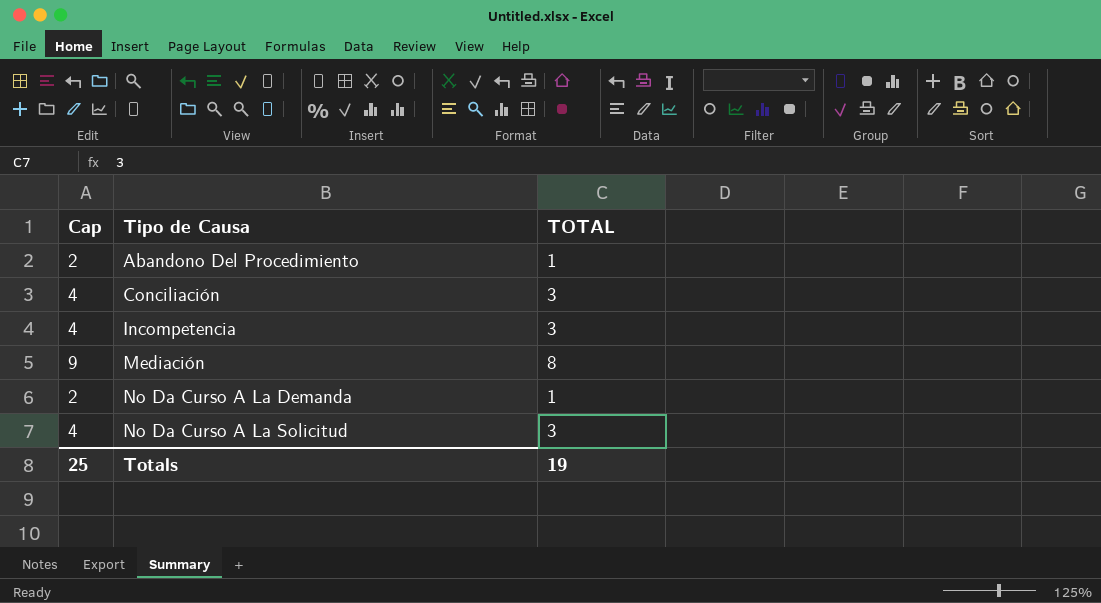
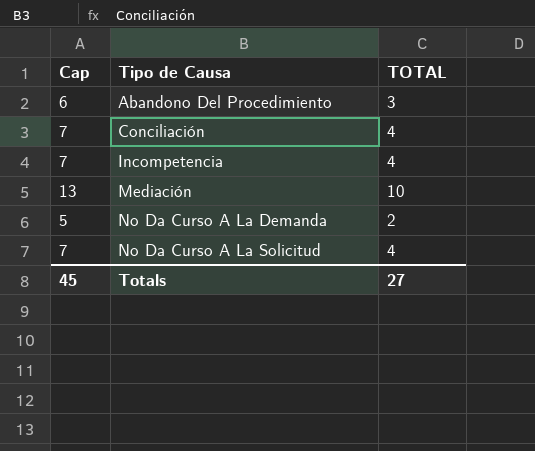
column Cap | formula: [TOTAL] + 1 -> [TOTAL] + 3
Abandono Del Procedimiento | TOTAL: 1 -> 3
Conciliación | TOTAL: 3 -> 4
Incompetencia | TOTAL: 3 -> 4
Mediación | TOTAL: 8 -> 10
No Da Curso A La Demanda | TOTAL: 1 -> 2
No Da Curso A La Solicitud | TOTAL: 3 -> 4
Totals | Cap: 25 -> 45
Totals | TOTAL: 19 -> 27

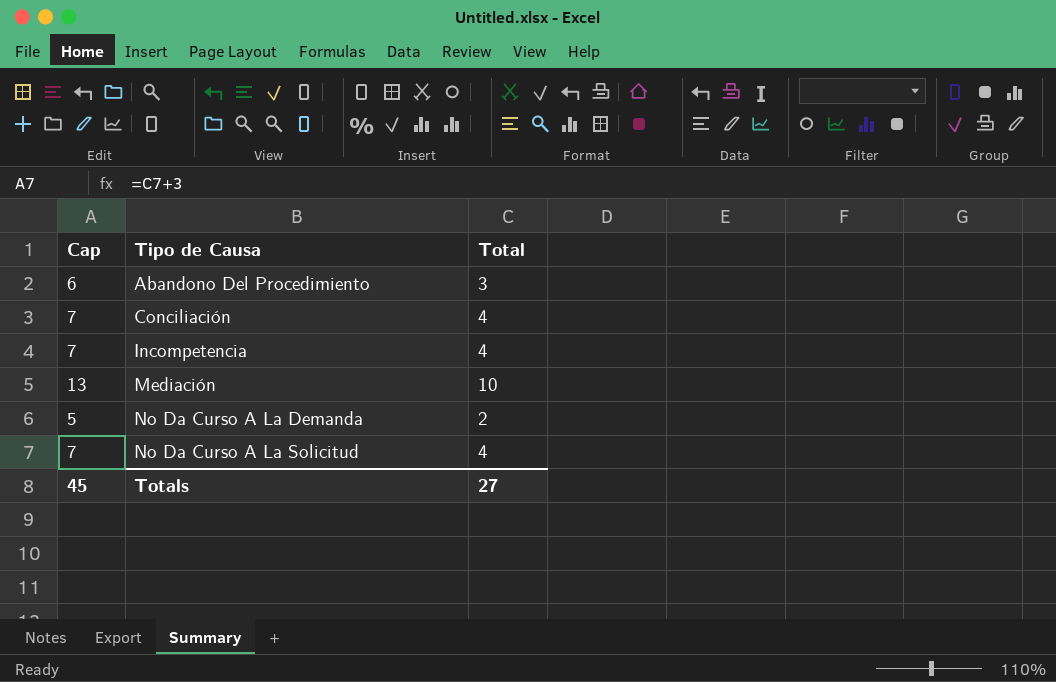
column name: TOTAL -> Total

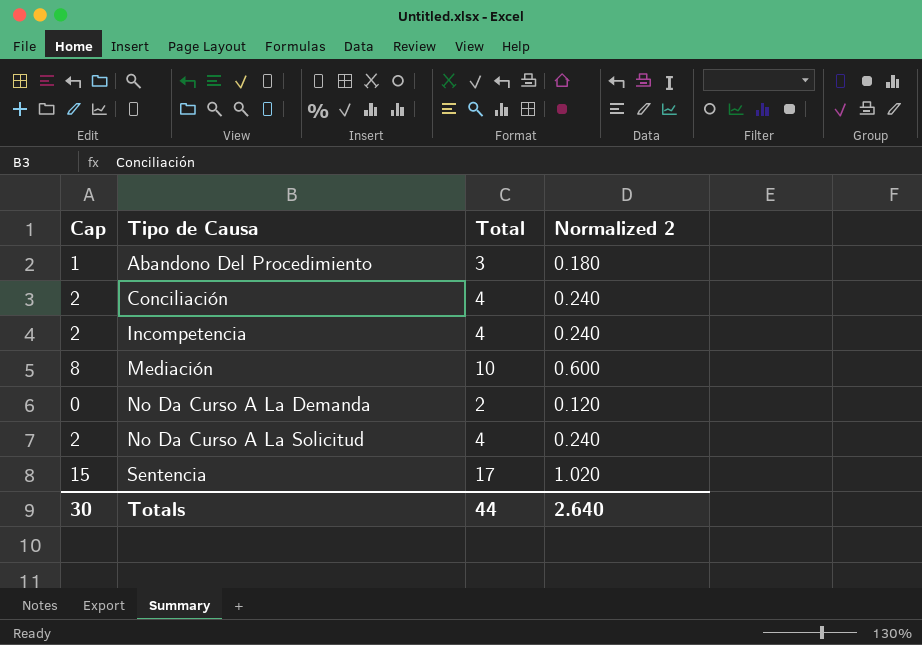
column Cap | formula: [Total] + 3 -> [Total] - 2
column Normalized 2 | formula: none -> [Total] * 0.06
row Sentencia: none -> 15 | 17 | 1.020
Totals | Cap: 45 -> 30
Totals | Total: 27 -> 44

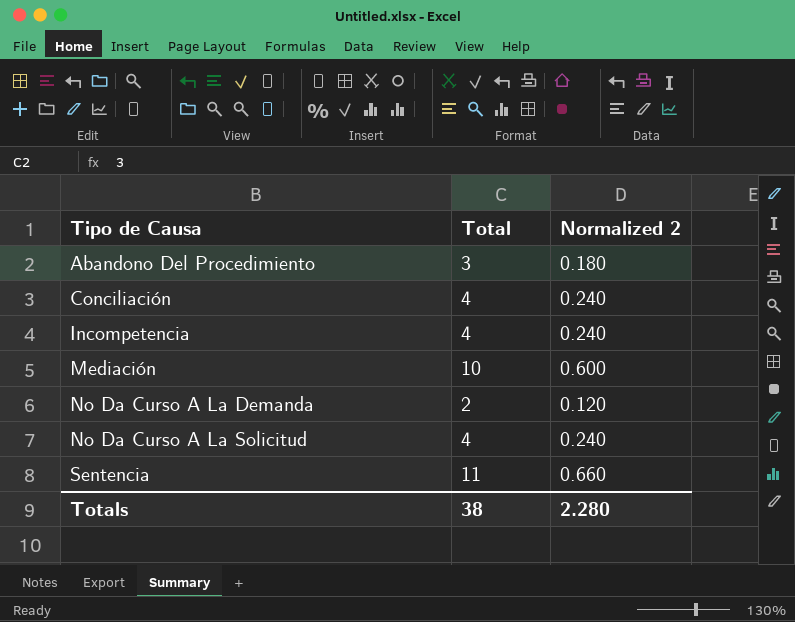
column Cap | formula: [Total] - 2 -> none
Sentencia | Total: 17 -> 11
Sentencia | Normalized 2: 1.020 -> 0.660
Totals | Total: 44 -> 38
Totals | Normalized 2: 2.640 -> 2.280

